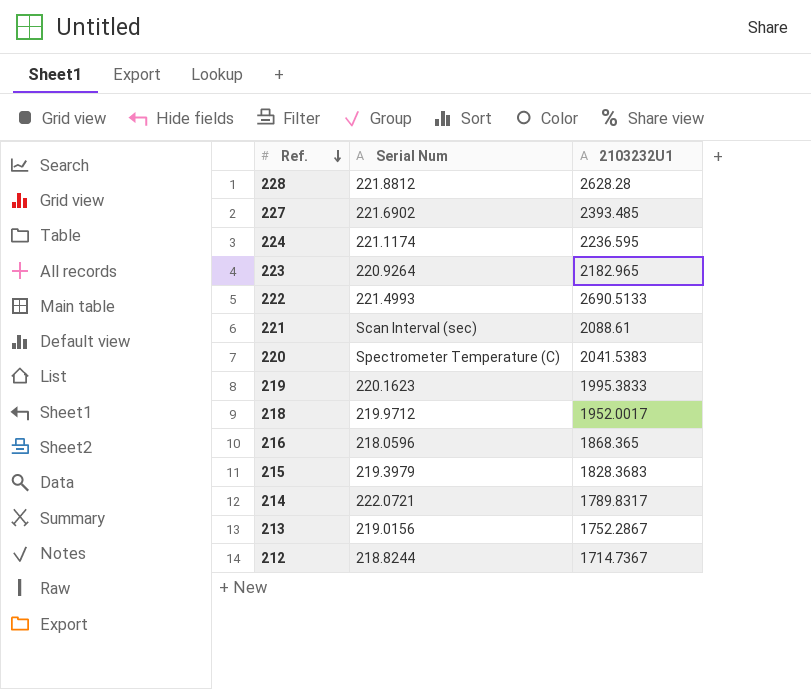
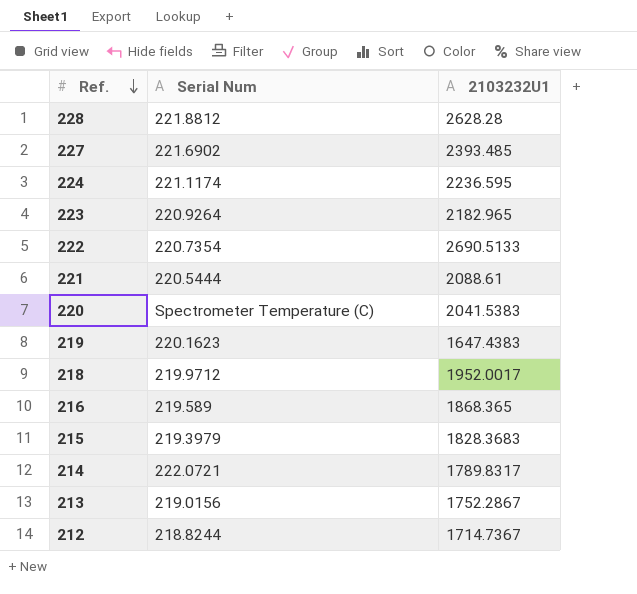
222 | Serial Num: 221.4993 -> 220.7354
221 | Serial Num: Scan Interval (sec) -> 220.5444
219 | 2103232U1: 1995.3833 -> 1647.4383
216 | Serial Num: 218.0596 -> 219.589

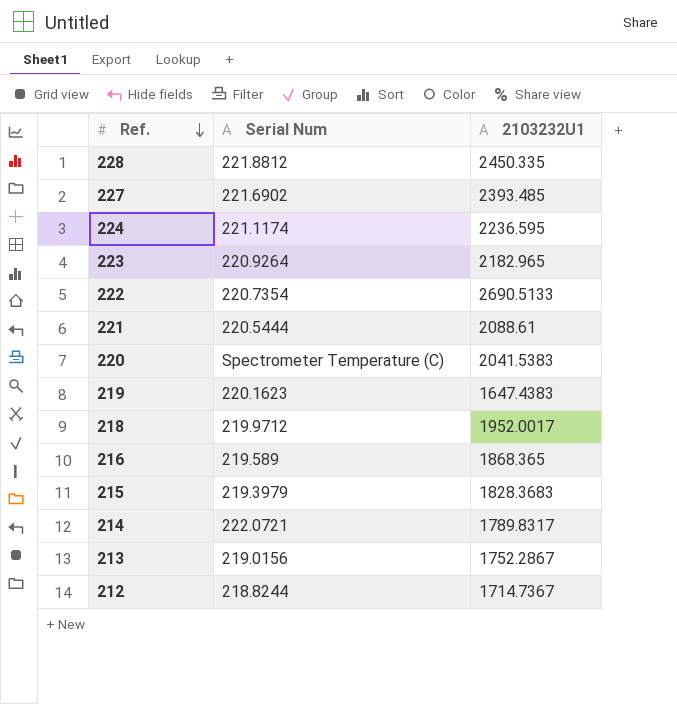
228 | 2103232U1: 2628.28 -> 2450.335

